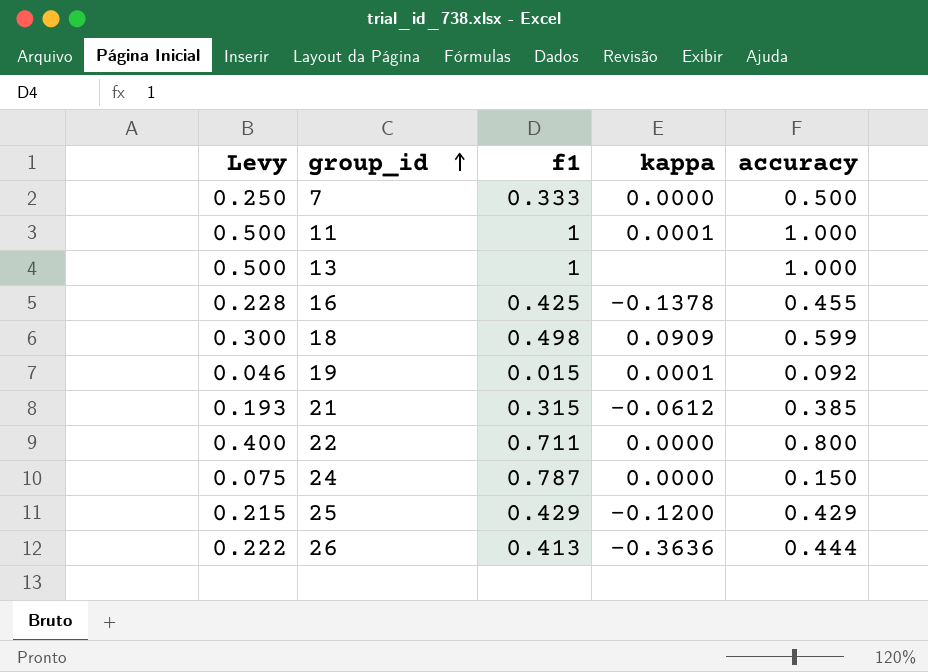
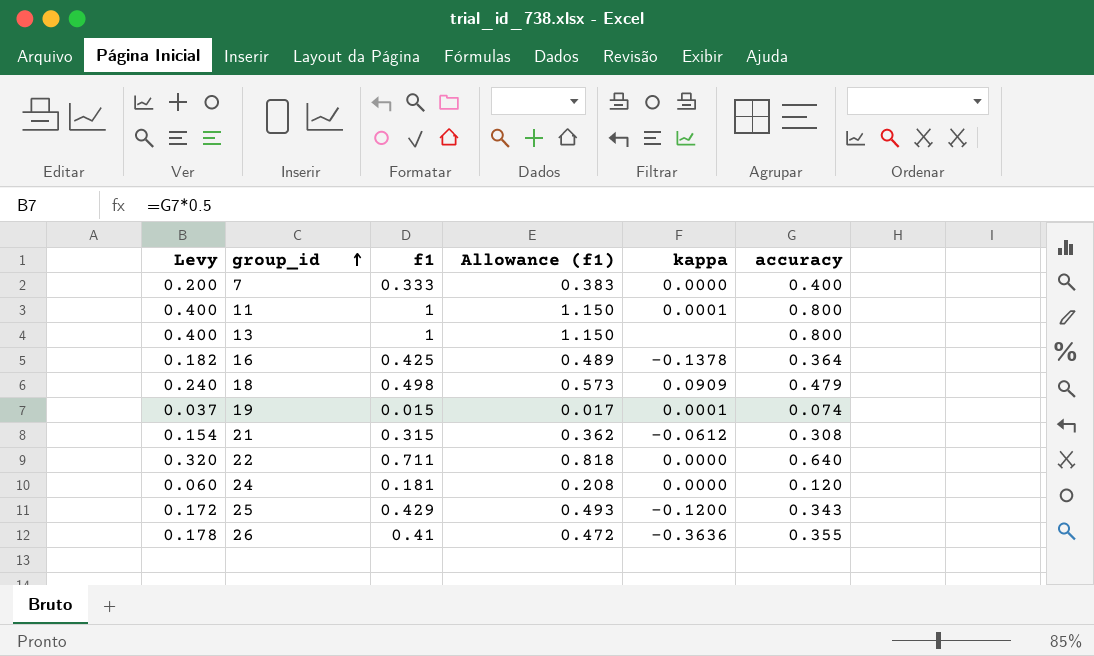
column Allowance (f1) | formula: none -> [f1] * 1.15
7 | Levy: 0.250 -> 0.200
7 | accuracy: 0.500 -> 0.400
11 | Levy: 0.500 -> 0.400
11 | accuracy: 1.000 -> 0.800
13 | Levy: 0.500 -> 0.400
13 | accuracy: 1.000 -> 0.800
16 | Levy: 0.228 -> 0.182
16 | accuracy: 0.455 -> 0.364
18 | Levy: 0.300 -> 0.240
18 | accuracy: 0.599 -> 0.479
19 | Levy: 0.046 -> 0.037
19 | accuracy: 0.092 -> 0.074
21 | Levy: 0.193 -> 0.154
21 | accuracy: 0.385 -> 0.308
22 | Levy: 0.400 -> 0.320
22 | accuracy: 0.800 -> 0.640
24 | Levy: 0.075 -> 0.060
24 | f1: 0.787 -> 0.181
24 | accuracy: 0.150 -> 0.120
25 | Levy: 0.215 -> 0.172
25 | accuracy: 0.429 -> 0.343
26 | Levy: 0.222 -> 0.178
26 | f1: 0.413 -> 0.41
26 | accuracy: 0.444 -> 0.355

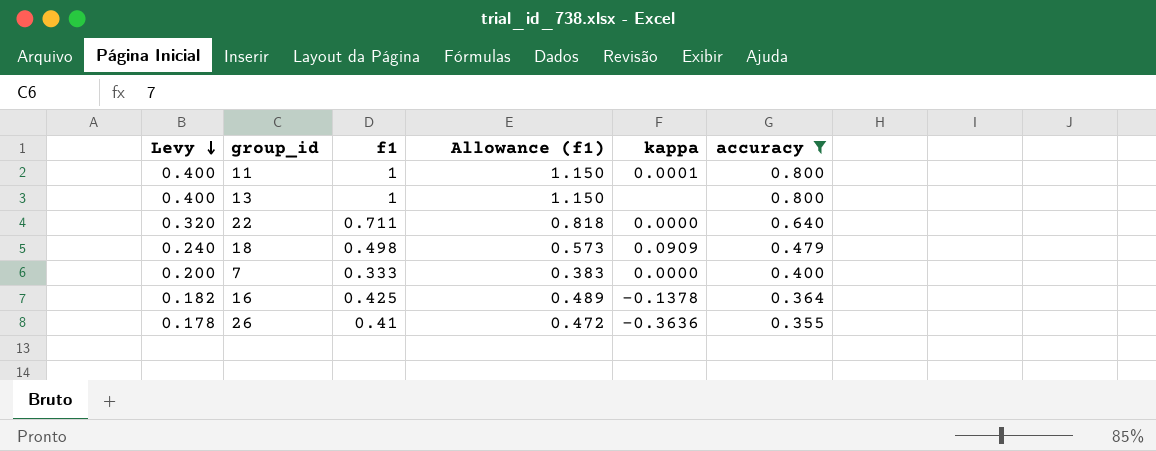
filter: none -> accuracy >= 0.355
row order: group_id ascending -> Levy descending

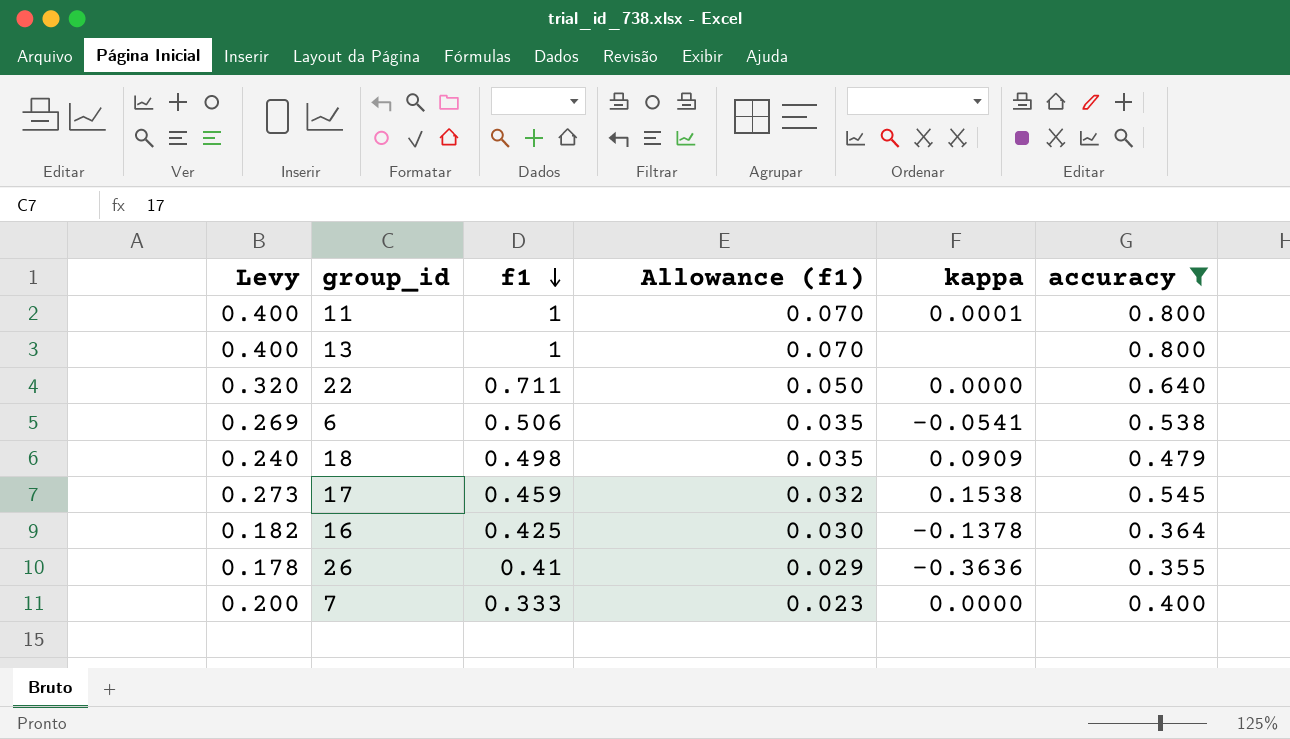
row order: Levy descending -> f1 descending
column Allowance (f1) | formula: [f1] * 1.15 -> [f1] * 0.07
row 6: none -> 0.269 | 0.506 | 0.035 | -0.0541 | 0.538
row 17: none -> 0.273 | 0.459 | 0.032 | 0.1538 | 0.545

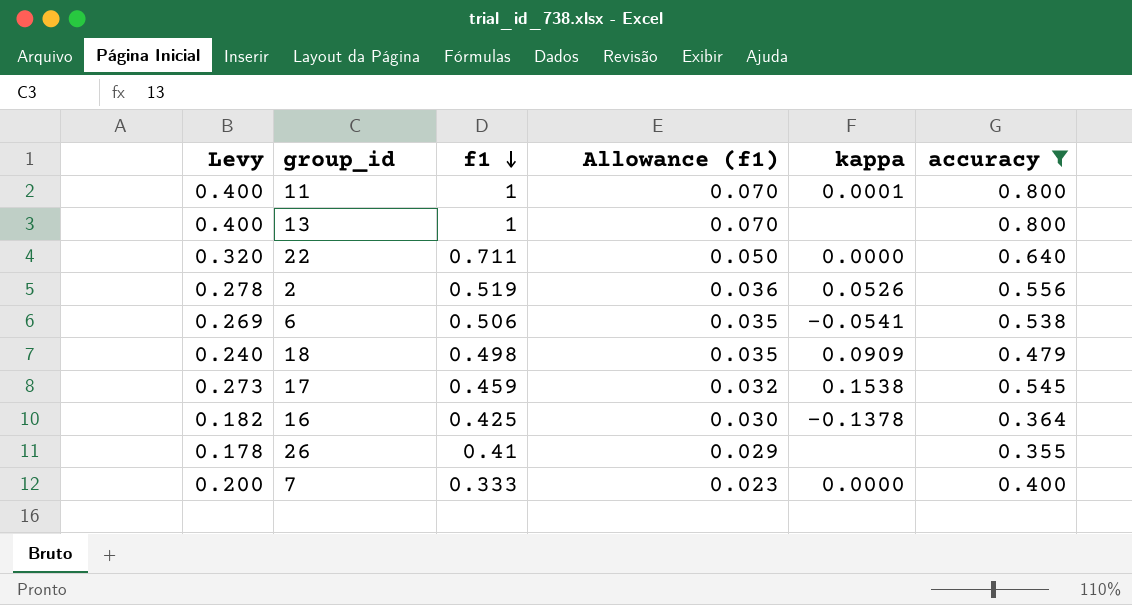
row 2: none -> 0.278 | 0.519 | 0.036 | 0.0526 | 0.556
26 | kappa: -0.3636 -> none

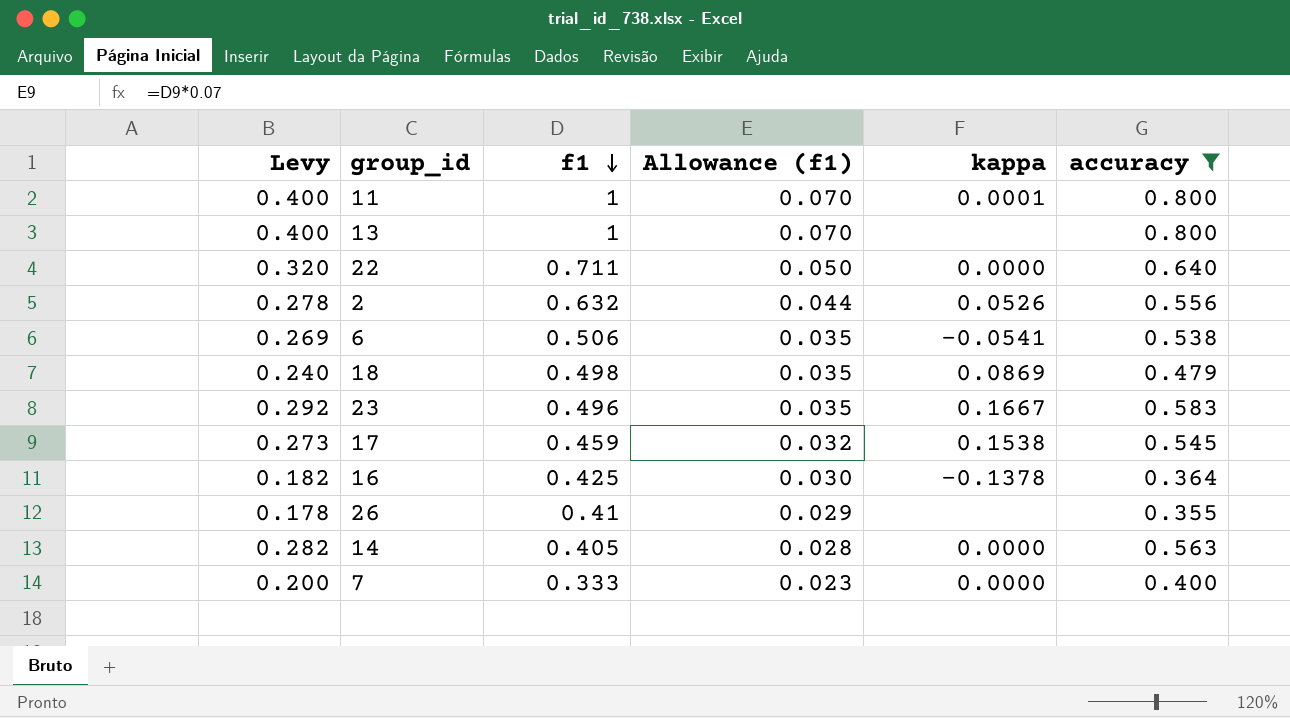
2 | f1: 0.519 -> 0.632
2 | Allowance (f1): 0.036 -> 0.044
18 | kappa: 0.0909 -> 0.0869
row 23: none -> 0.292 | 0.496 | 0.035 | 0.1667 | 0.583
row 14: none -> 0.282 | 0.405 | 0.028 | 0.0000 | 0.563

